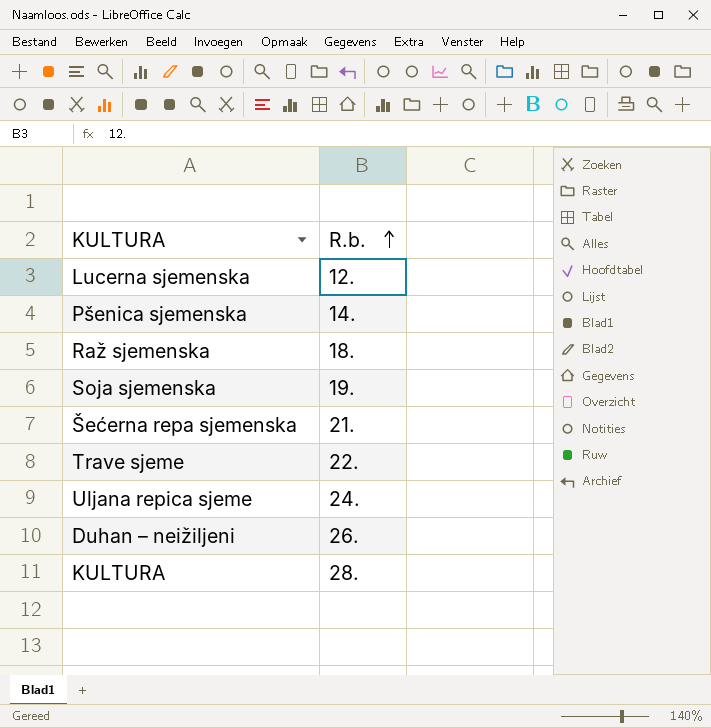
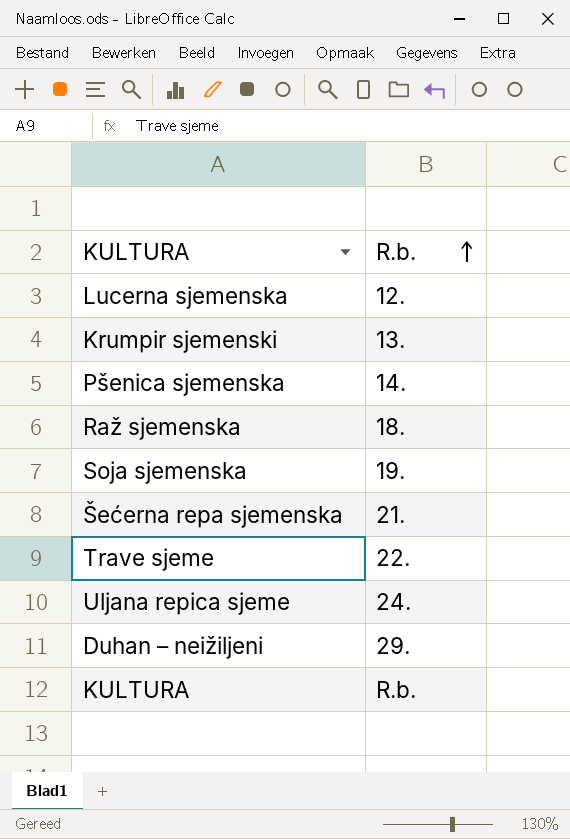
row Krumpir sjemenski: none -> 13.
Duhan – neižiljeni | R.b.: 26. -> 29.
KULTURA | R.b.: 28. -> R.b.

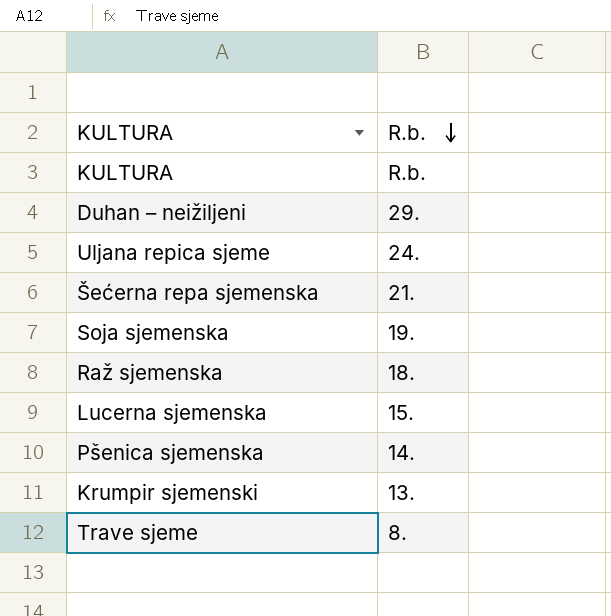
row order: R.b. ascending -> R.b. descending
Lucerna sjemenska | R.b.: 12. -> 15.
Trave sjeme | R.b.: 22. -> 8.

